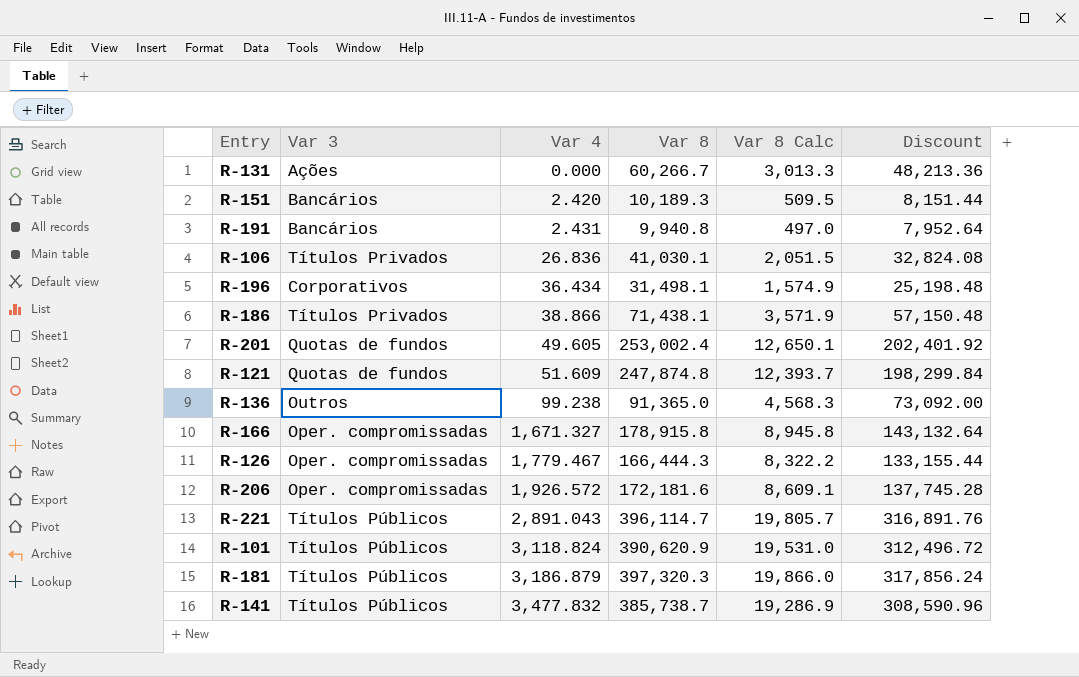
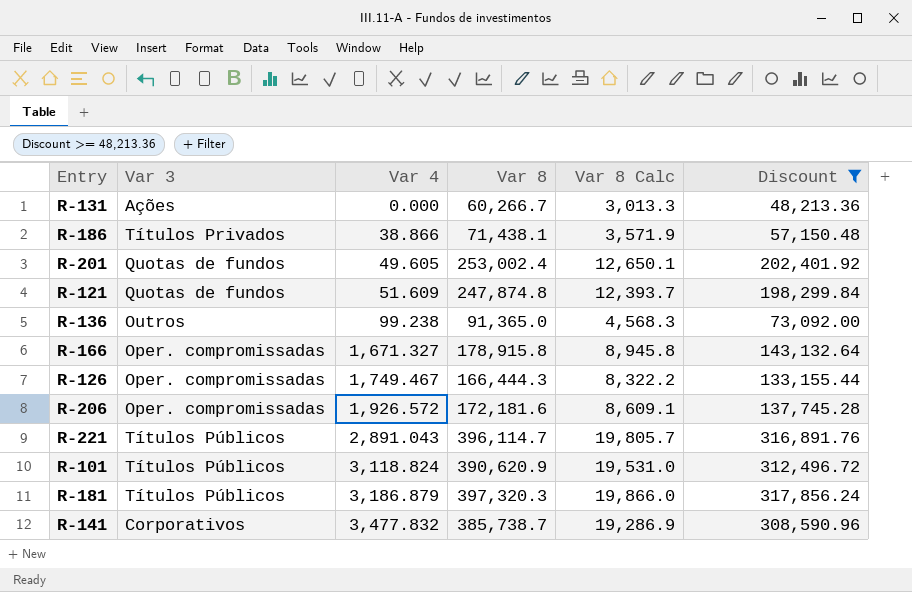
filter: none -> Discount >= 48,213.36
R-126 | Var 4: 1,779.467 -> 1,749.467
R-141 | Var 3: Títulos Públicos -> Corporativos

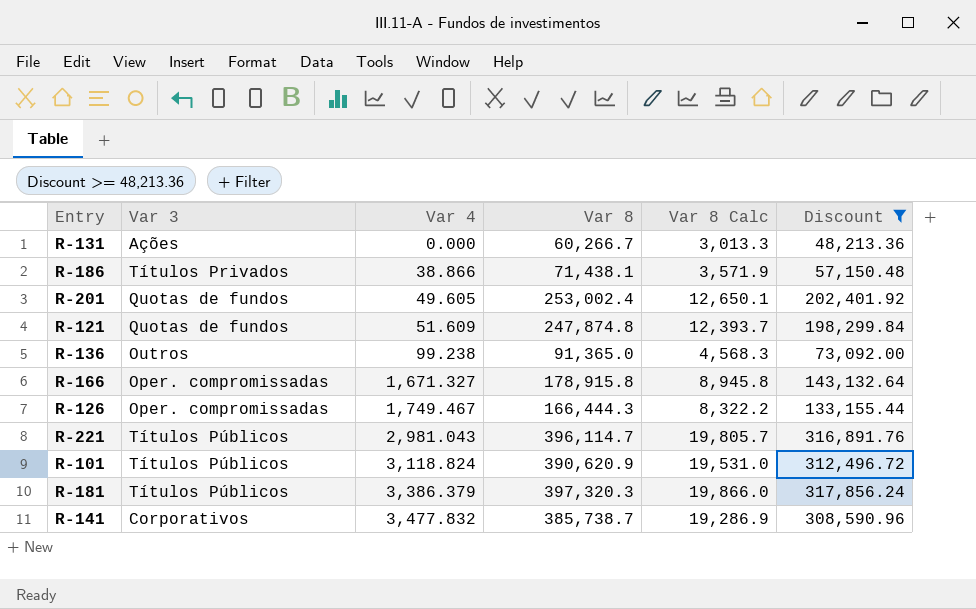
row R-206: Oper. compromissadas | 1,926.572 | 172,181.6 | 8,609.1 | 137,745.28 -> none
R-221 | Var 4: 2,891.043 -> 2,981.043
R-181 | Var 4: 3,186.879 -> 3,386.379

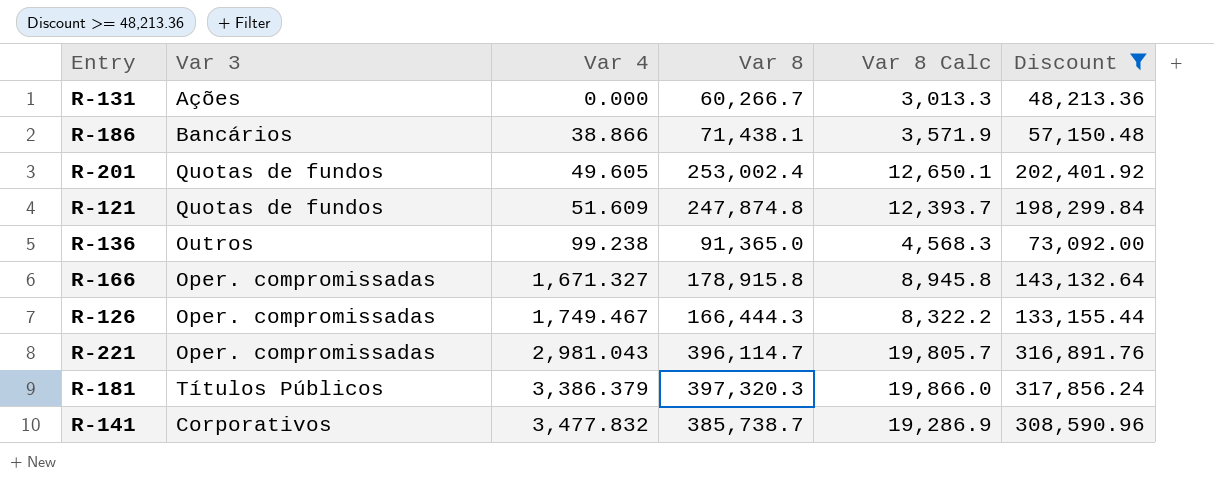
row R-101: Títulos Públicos | 3,118.824 | 390,620.9 | 19,531.0 | 312,496.72 -> none
R-186 | Var 3: Títulos Privados -> Bancários
R-221 | Var 3: Títulos Públicos -> Oper. compromissadas

